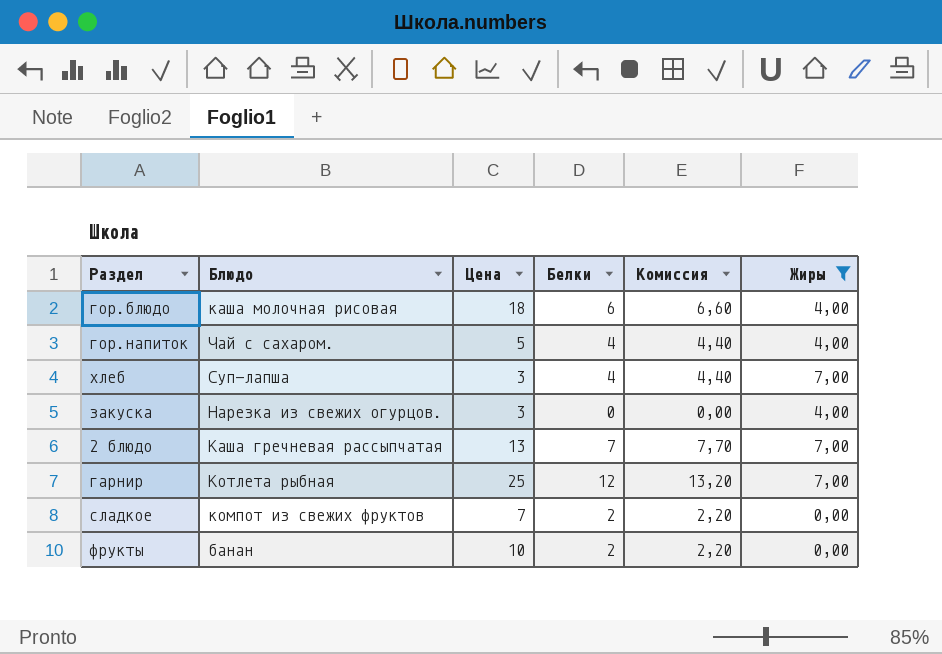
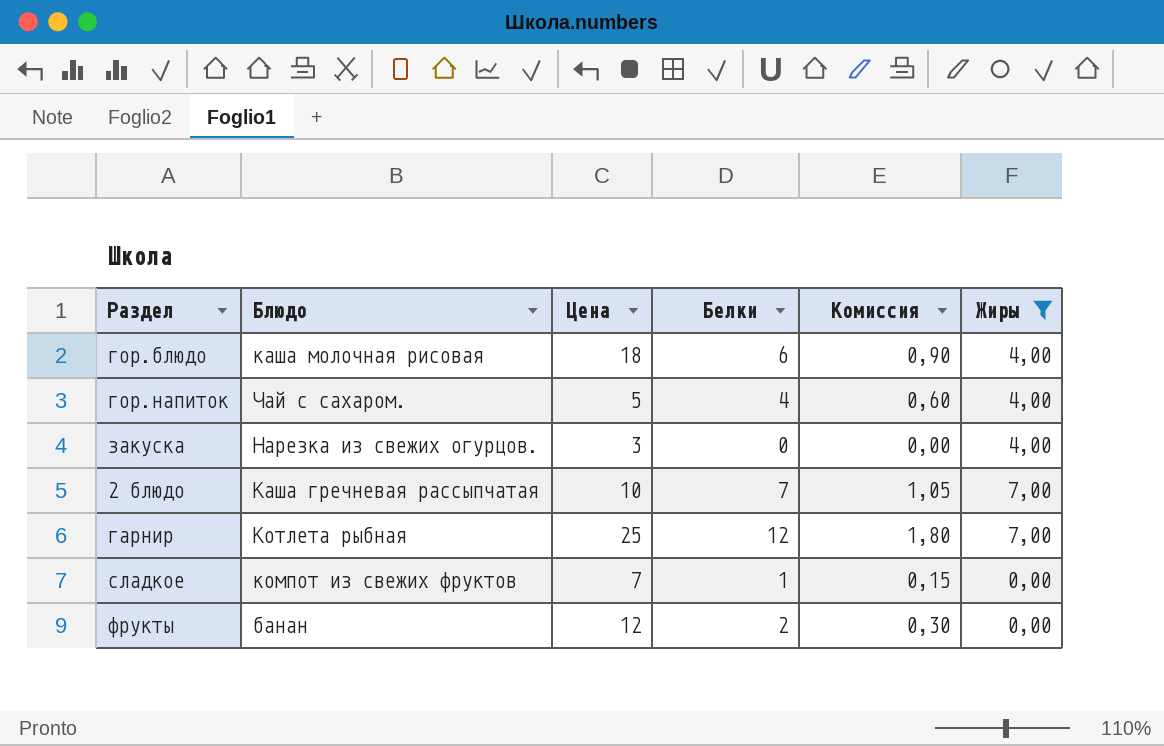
column Комиссия | formula: [Белки] * 1,1 -> [Белки] * 0,15
row хлеб: Суп-лапша | 3 | 4 | 4,40 | 7,00 -> none
2 блюдо | Цена: 13 -> 10
сладкое | Белки: 2 -> 1
фрукты | Цена: 10 -> 12

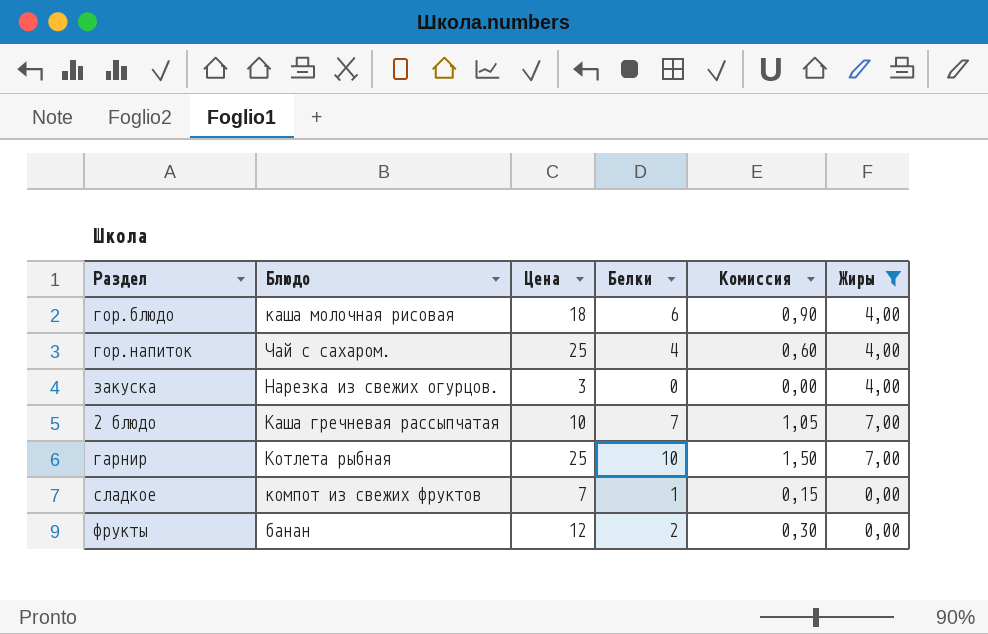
гор.напиток | Цена: 5 -> 25
гарнир | Белки: 12 -> 10
гарнир | Комиссия: 1,80 -> 1,50

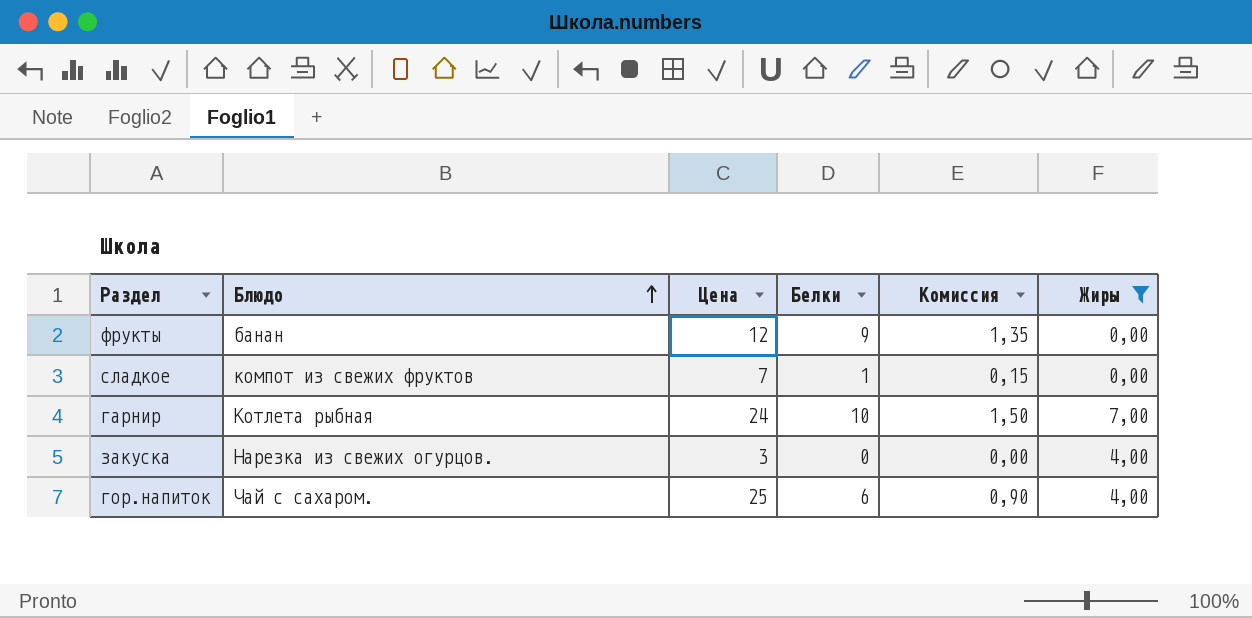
row order: none -> Блюдо ascending
row гор.блюдо: каша молочная рисовая | 18 | 6 | 0,90 | 4,00 -> none
row 2 блюдо: Каша гречневая рассыпчатая | 10 | 7 | 1,05 | 7,00 -> none
фрукты | Белки: 2 -> 9
фрукты | Комиссия: 0,30 -> 1,35
гарнир | Цена: 25 -> 24
гор.напиток | Белки: 4 -> 6
гор.напиток | Комиссия: 0,60 -> 0,90

